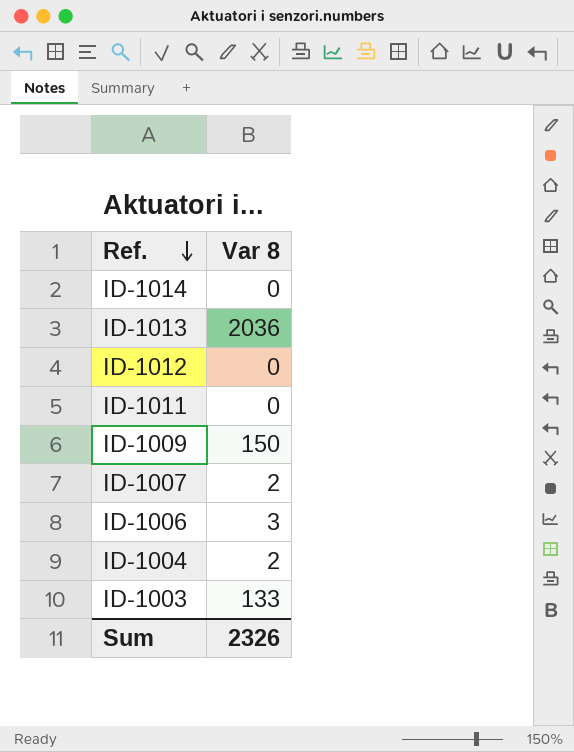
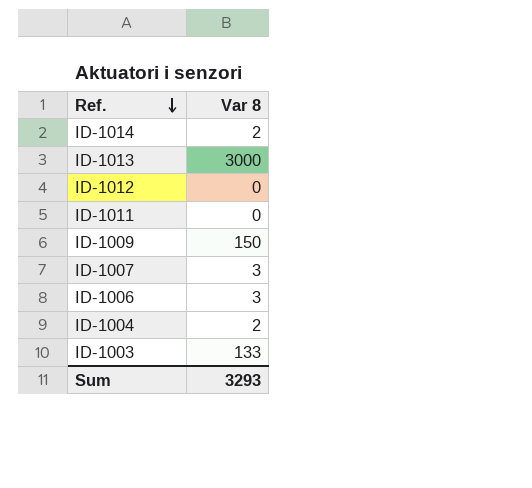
ID-1014 | Var 8: 0 -> 2
ID-1013 | Var 8: 2036 -> 3000
ID-1007 | Var 8: 2 -> 3
Sum | Var 8: 2326 -> 3293

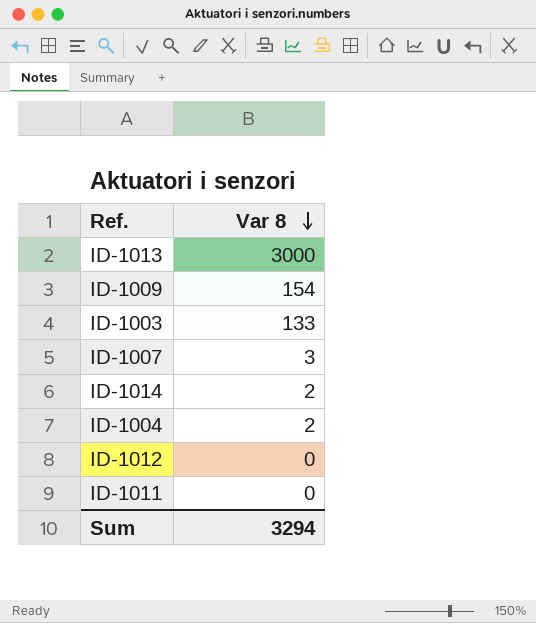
row order: Ref. descending -> Var 8 descending
row ID-1006: 3 -> none
ID-1009 | Var 8: 150 -> 154
Sum | Var 8: 3293 -> 3294

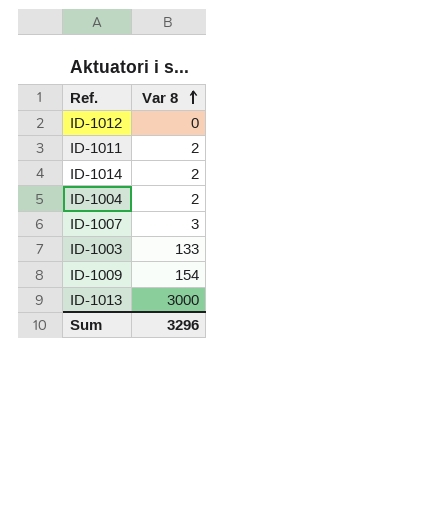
row order: Var 8 descending -> Var 8 ascending
ID-1011 | Var 8: 0 -> 2
Sum | Var 8: 3294 -> 3296

